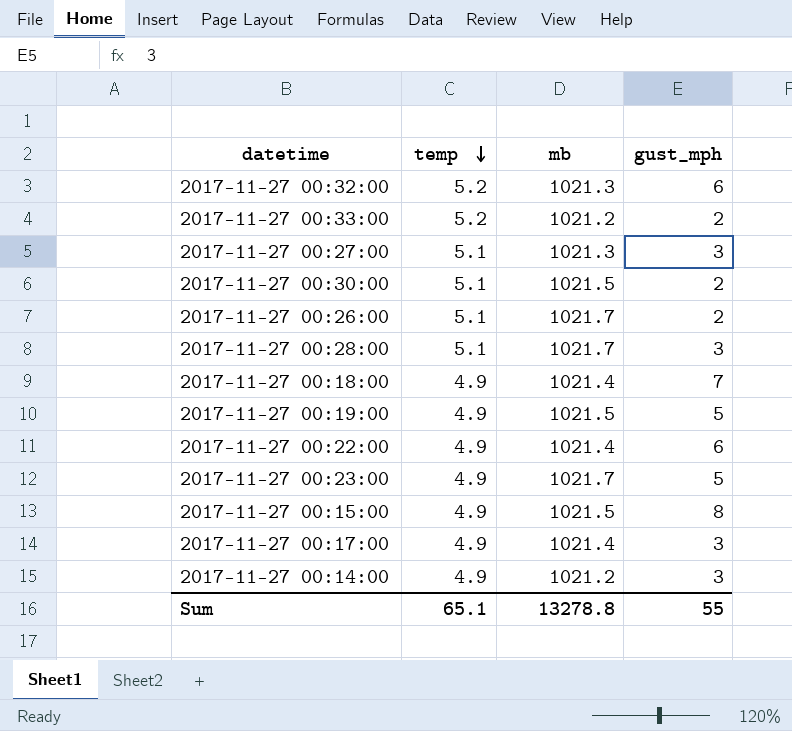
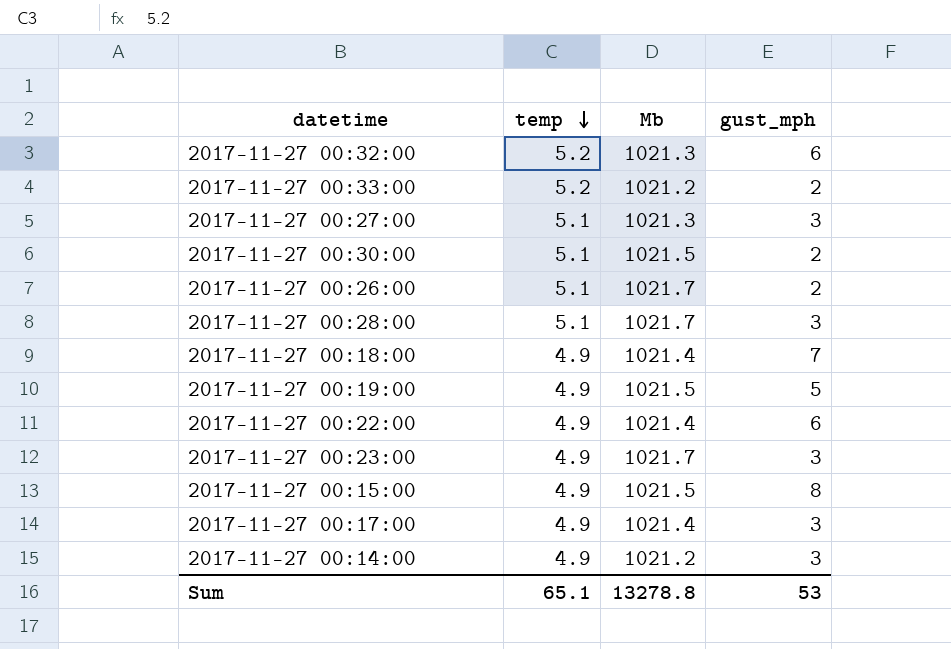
column name: mb -> Mb
2017-11-27 00:23:00 | gust_mph: 5 -> 3
Sum | gust_mph: 55 -> 53

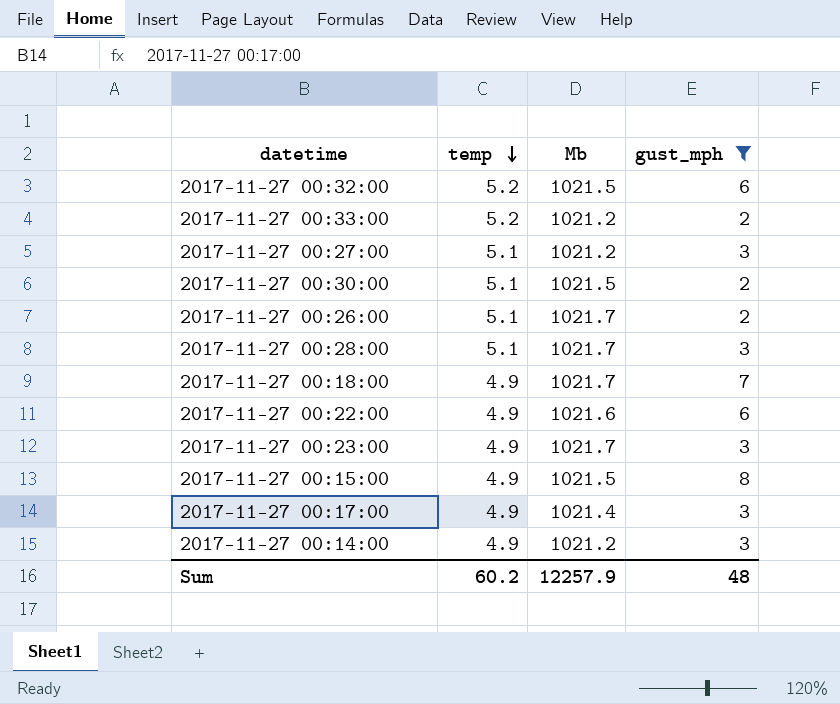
filter: none -> gust_mph != 5
2017-11-27 00:32:00 | Mb: 1021.3 -> 1021.5
2017-11-27 00:27:00 | Mb: 1021.3 -> 1021.2
2017-11-27 00:18:00 | Mb: 1021.4 -> 1021.7
2017-11-27 00:22:00 | Mb: 1021.4 -> 1021.6
Sum | temp: 65.1 -> 60.2
Sum | Mb: 13278.8 -> 12257.9
Sum | gust_mph: 53 -> 48

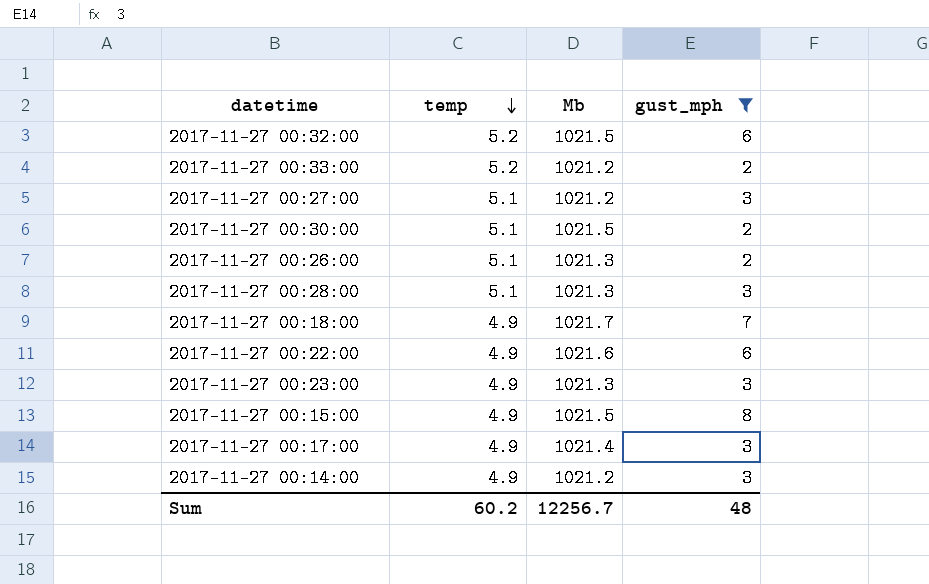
2017-11-27 00:26:00 | Mb: 1021.7 -> 1021.3
2017-11-27 00:28:00 | Mb: 1021.7 -> 1021.3
2017-11-27 00:23:00 | Mb: 1021.7 -> 1021.3
Sum | Mb: 12257.9 -> 12256.7

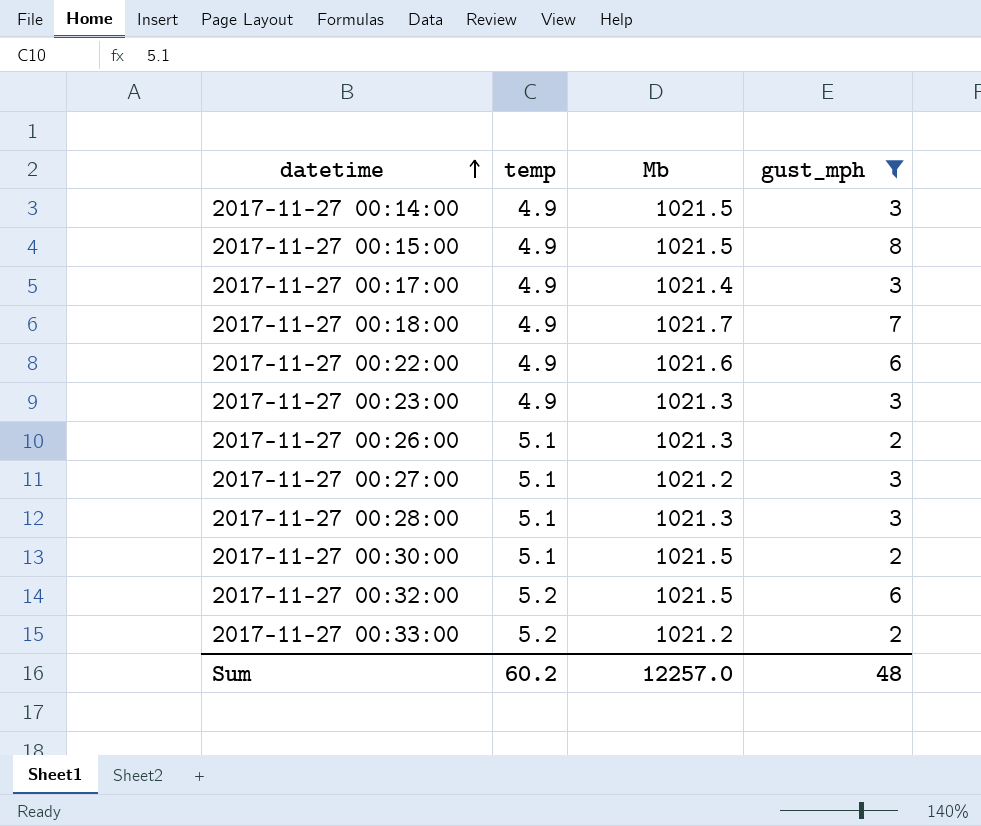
row order: temp descending -> datetime ascending
2017-11-27 00:14:00 | Mb: 1021.2 -> 1021.5
Sum | Mb: 12256.7 -> 12257.0

